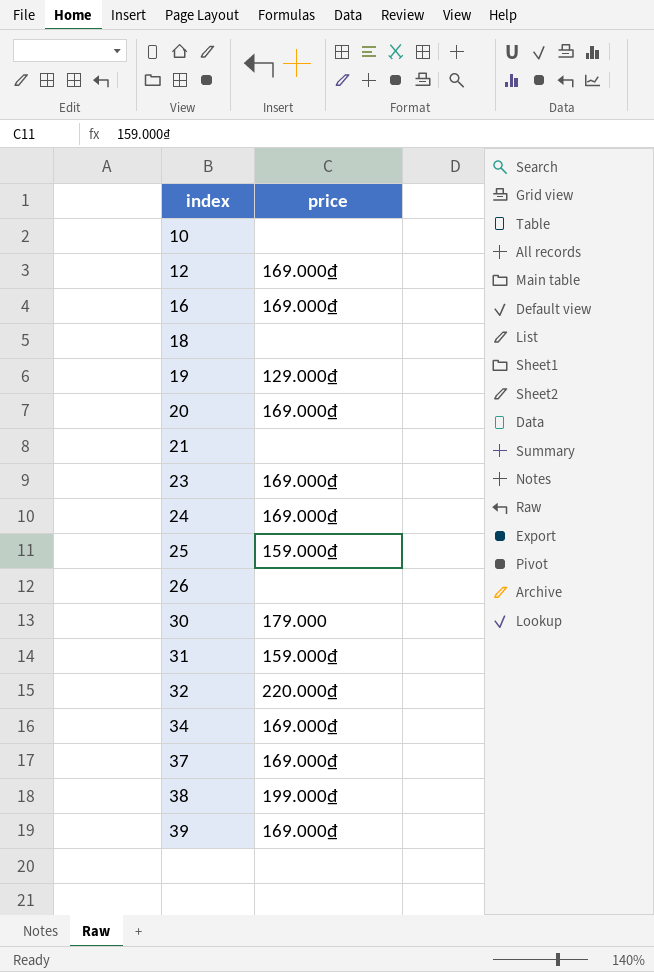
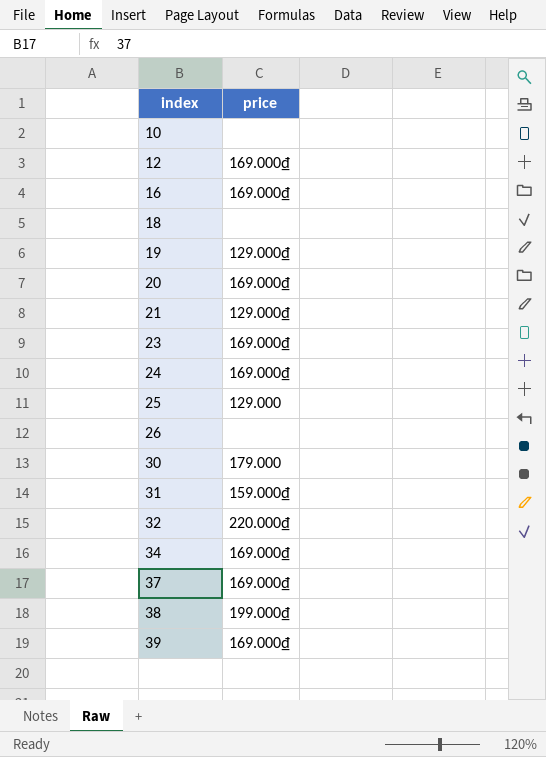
21 | price: none -> 129.000₫
25 | price: 159.000₫ -> 129.000

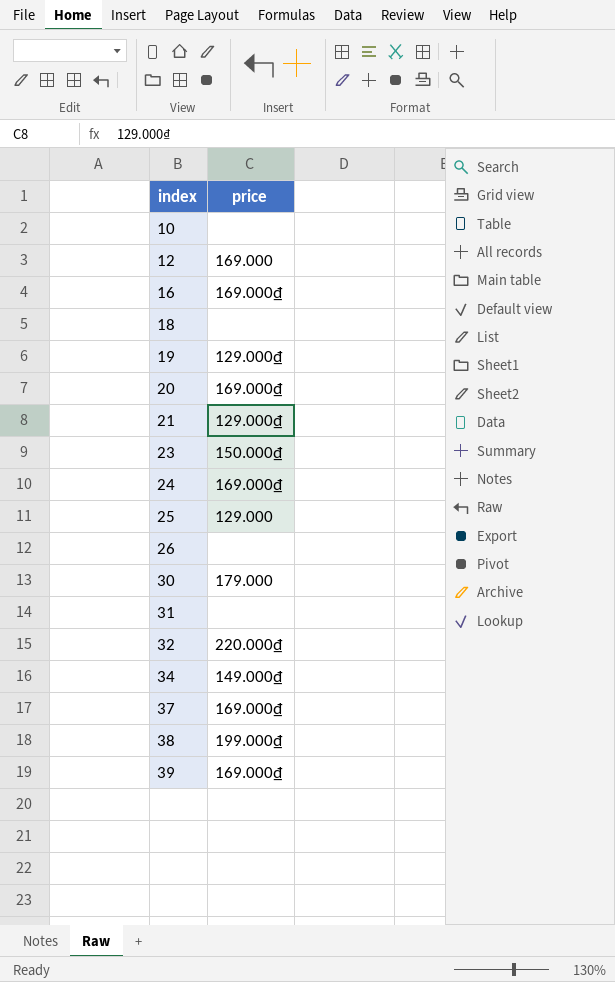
12 | price: 169.000₫ -> 169.000
23 | price: 169.000₫ -> 150.000₫
31 | price: 159.000₫ -> none
34 | price: 169.000₫ -> 149.000₫

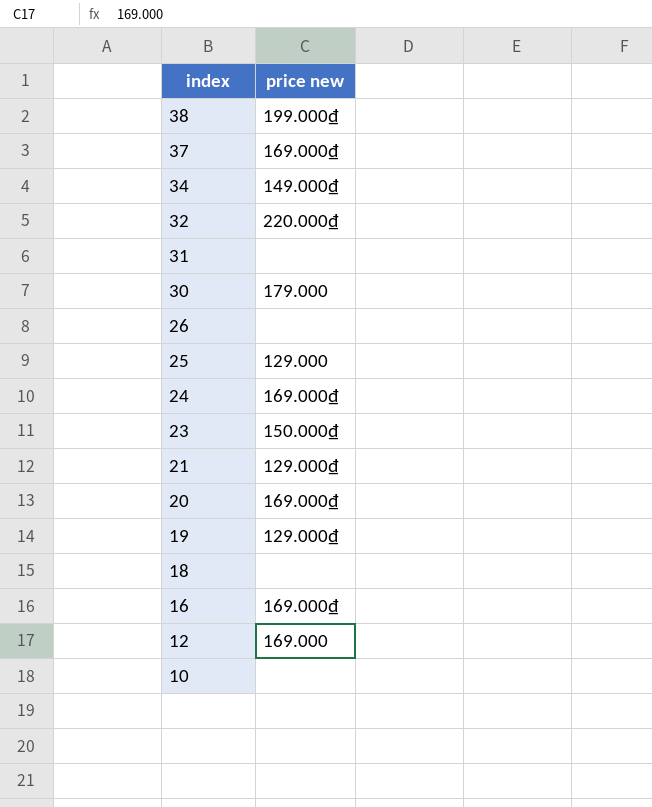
row order: index ascending -> index descending
column name: price -> price new
row 39: 169.000₫ -> none

